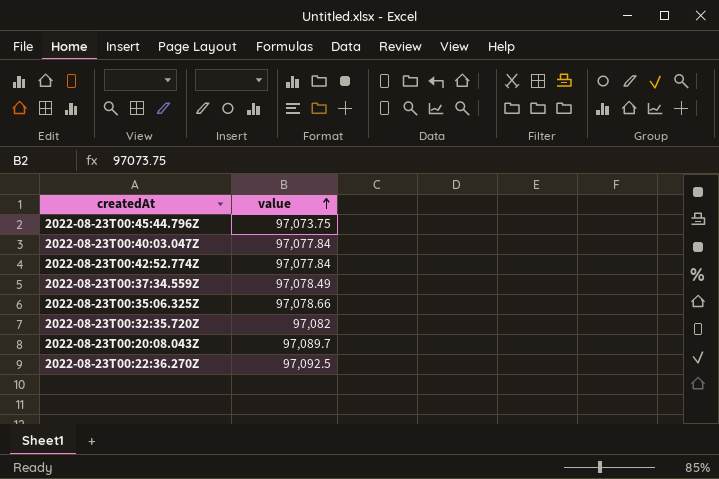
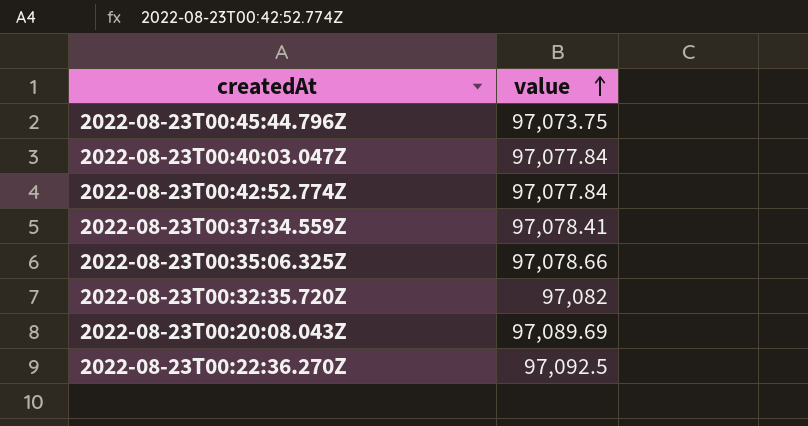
2022-08-23T00:37:34.559Z | value: 97,078.49 -> 97,078.41
2022-08-23T00:20:08.043Z | value: 97,089.7 -> 97,089.69

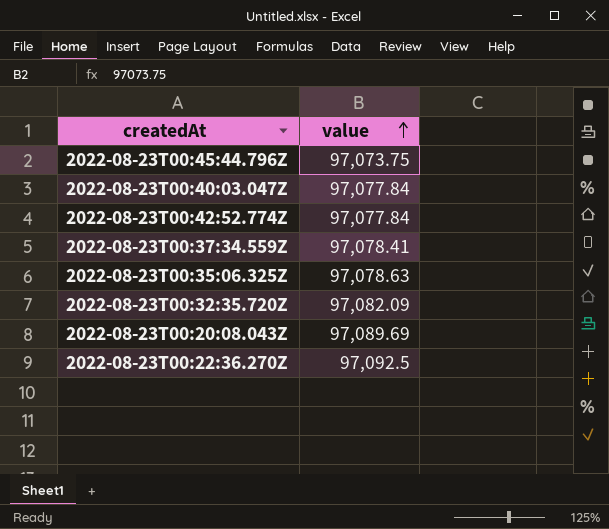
2022-08-23T00:35:06.325Z | value: 97,078.66 -> 97,078.63
2022-08-23T00:32:35.720Z | value: 97,082 -> 97,082.09

